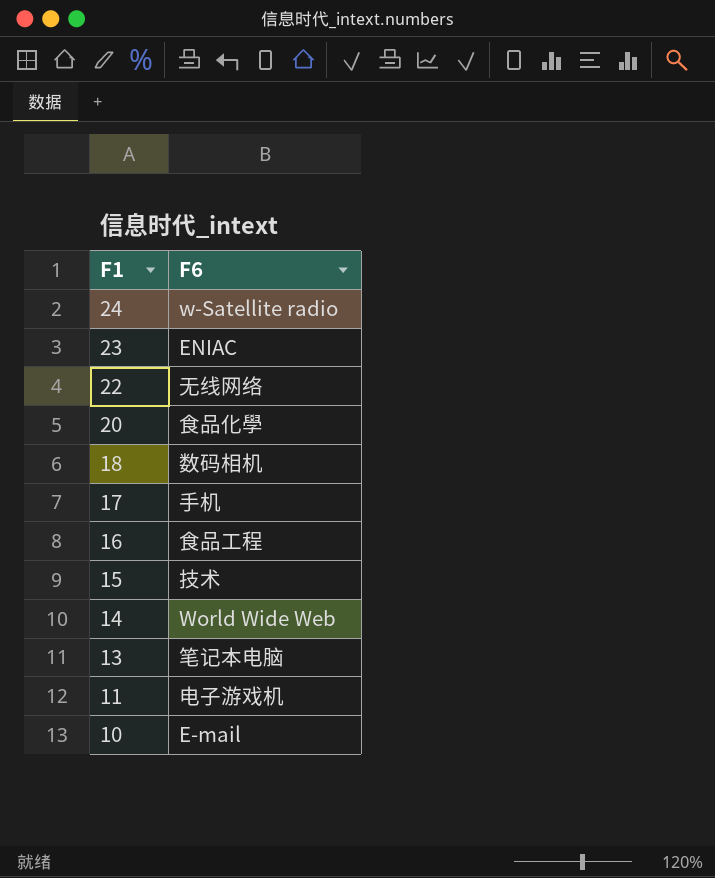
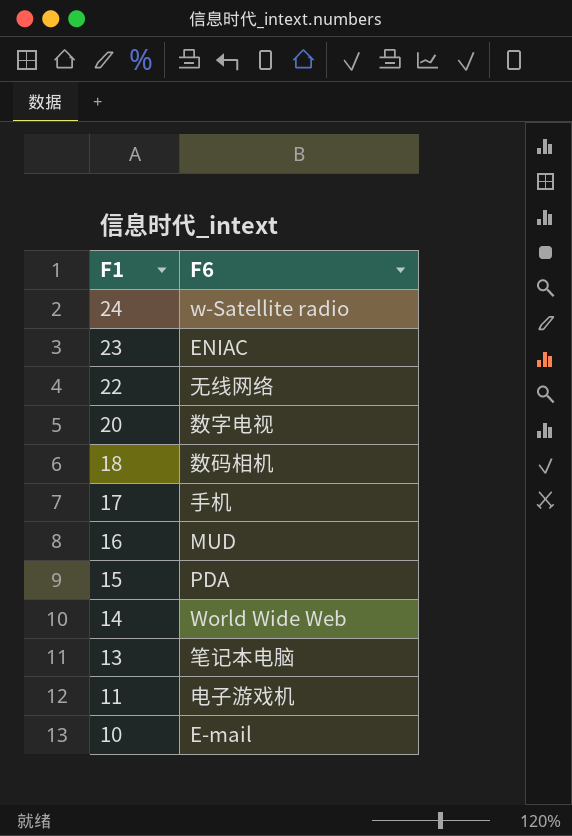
20 | F6: 食品化學 -> 数字电视
16 | F6: 食品工程 -> MUD
15 | F6: 技术 -> PDA

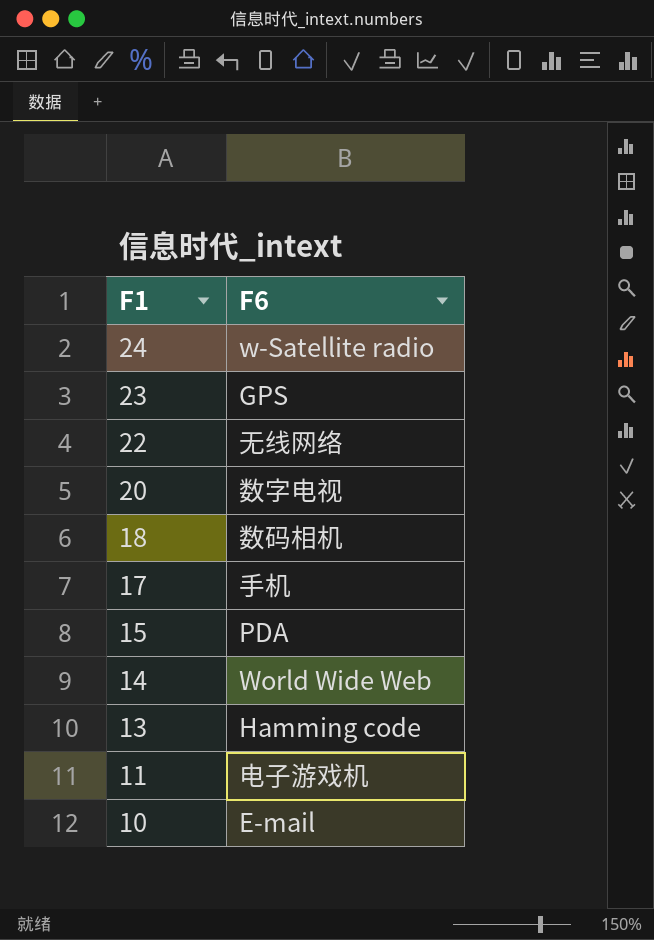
row 16: MUD -> none
23 | F6: ENIAC -> GPS
13 | F6: 笔记本电脑 -> Hamming code

